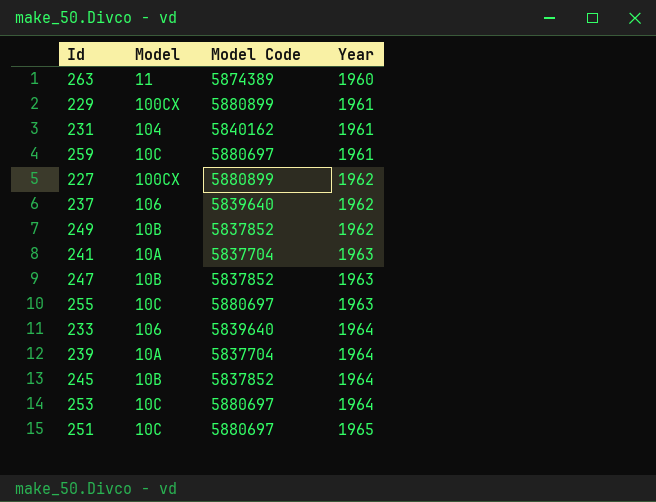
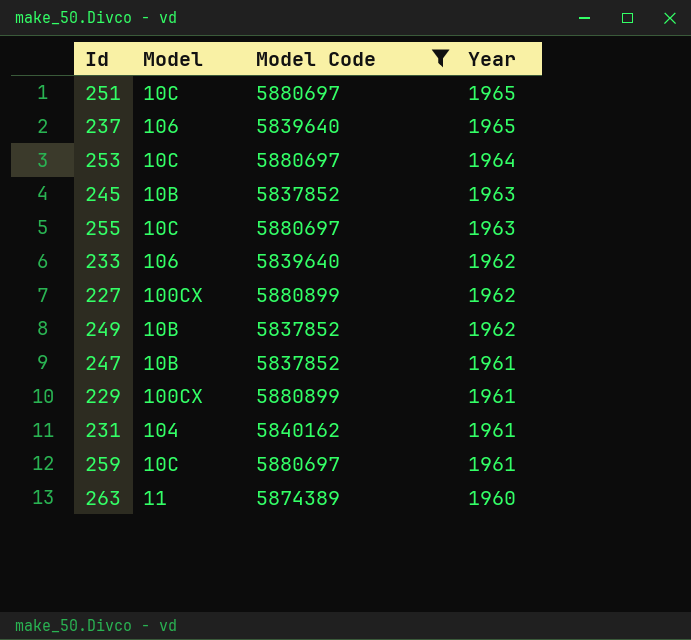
filter: none -> Model Code != 5837704
row order: Year ascending -> Year descending
237 | Year: 1962 -> 1965
245 | Year: 1964 -> 1963
233 | Year: 1964 -> 1962
247 | Year: 1963 -> 1961

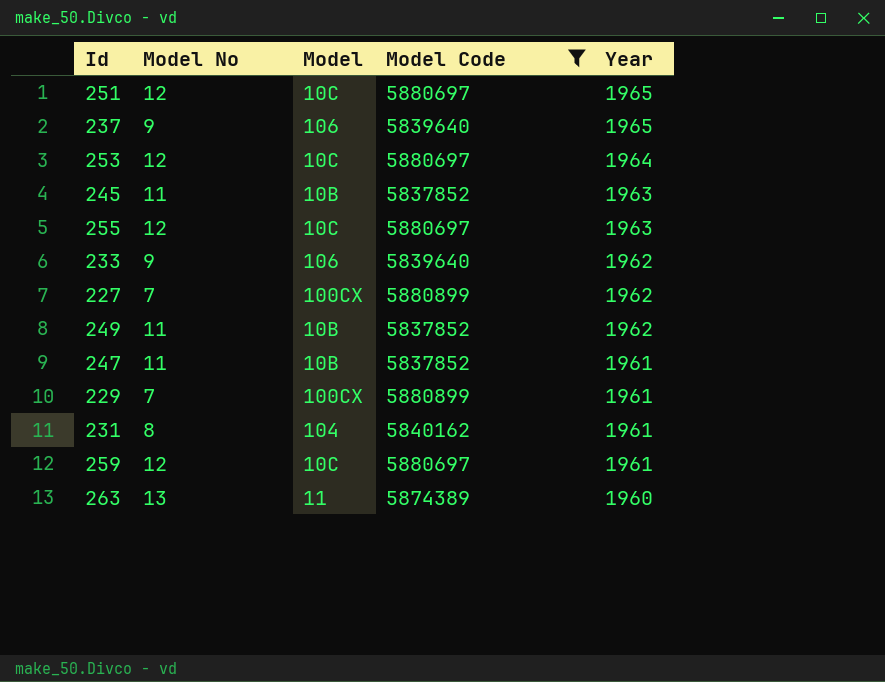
column Model No | position: none -> 2

